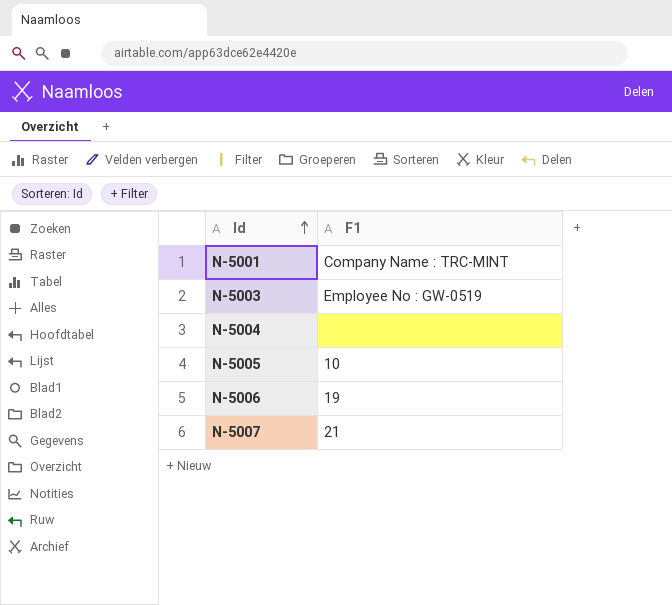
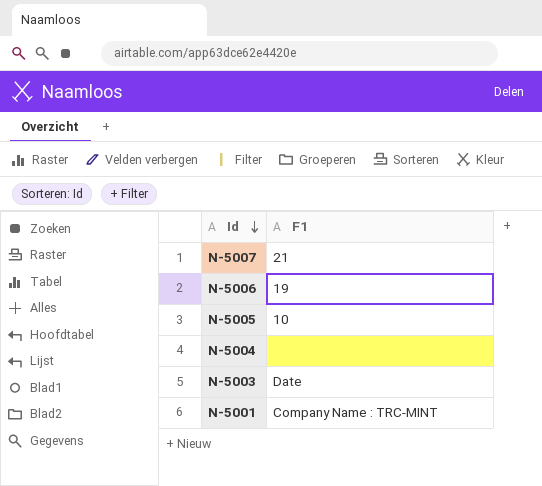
row order: Id ascending -> Id descending
N-5003 | F1: Employee No : GW-0519 -> Date

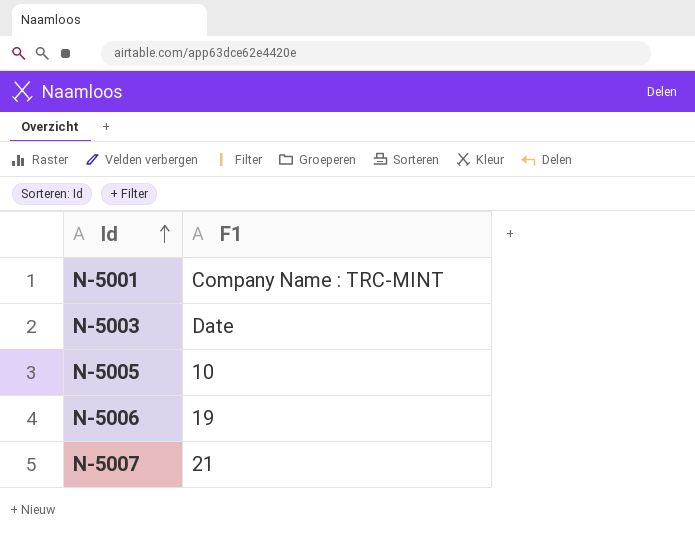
row order: Id descending -> Id ascending
row N-5004: none -> none

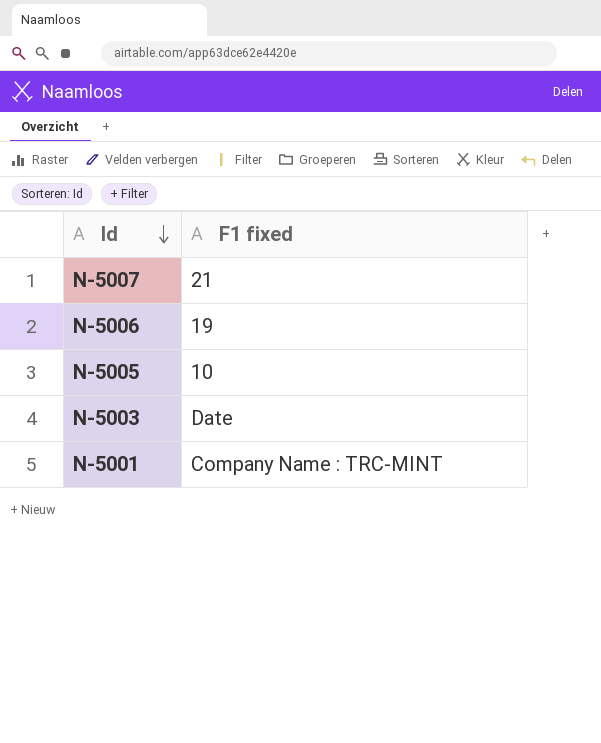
row order: Id ascending -> Id descending
column name: F1 -> F1 fixed

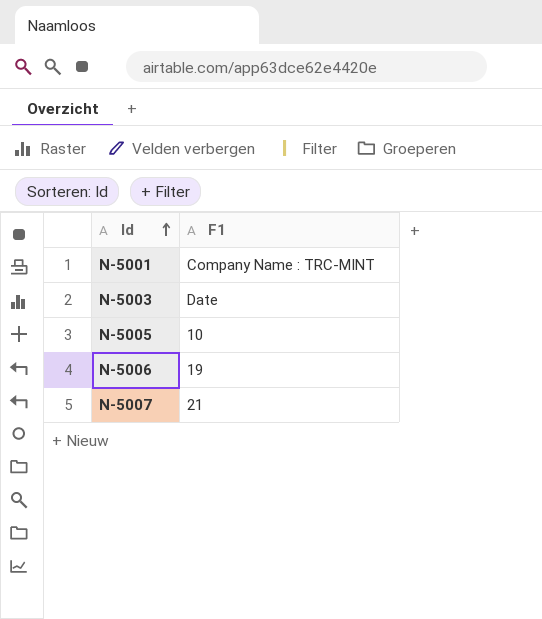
row order: Id descending -> Id ascending
column name: F1 fixed -> F1

